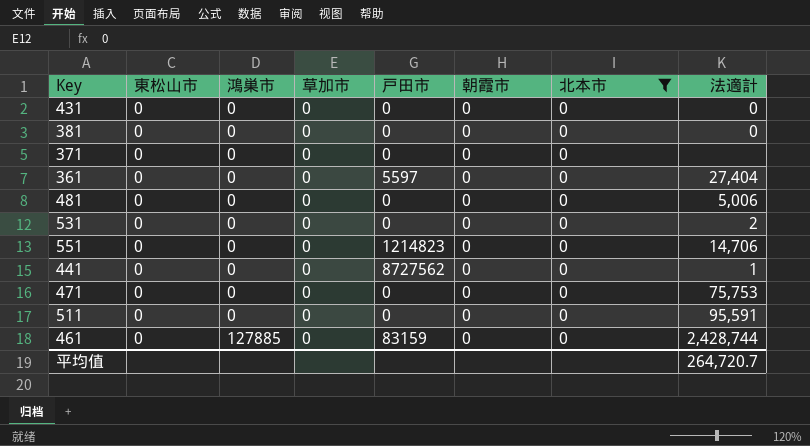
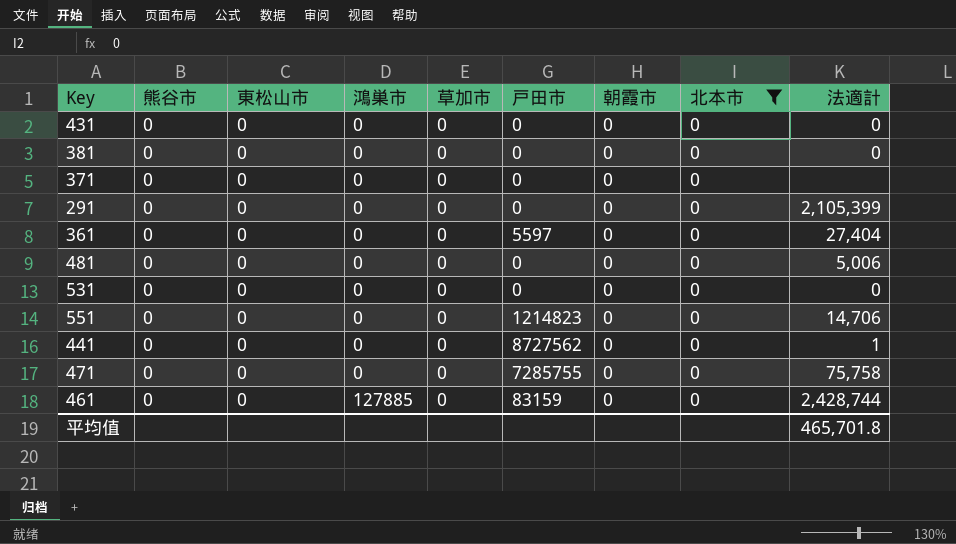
column 熊谷市 | position: none -> 2
row 511: 0 | 0 | 0 | 0 | 0 | 0 | 95,591 -> none
row 291: none -> 0 | 0 | 0 | 0 | 0 | 0 | 0 | 2,105,399
531 | 法適計: 2 -> 0
471 | 戸田市: 0 -> 7285755
471 | 法適計: 75,753 -> 75,758
平均值 | 法適計: 264,720.7 -> 465,701.8

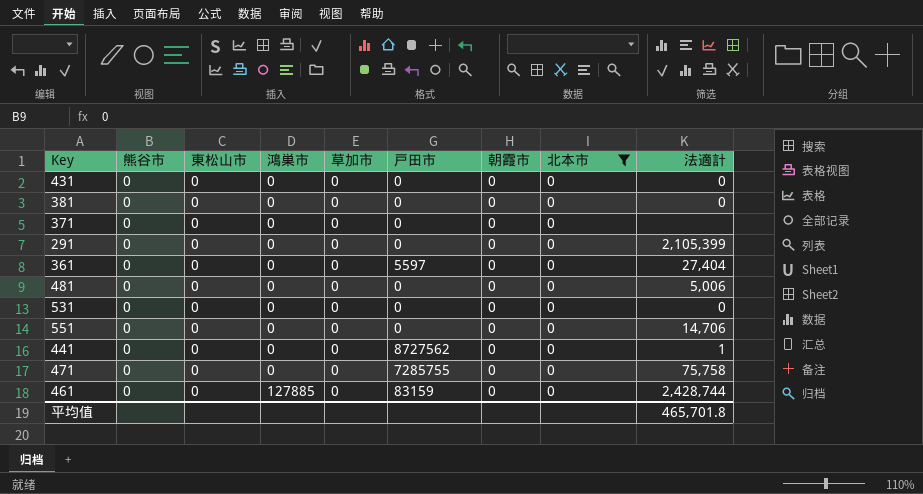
551 | 戸田市: 1214823 -> 0

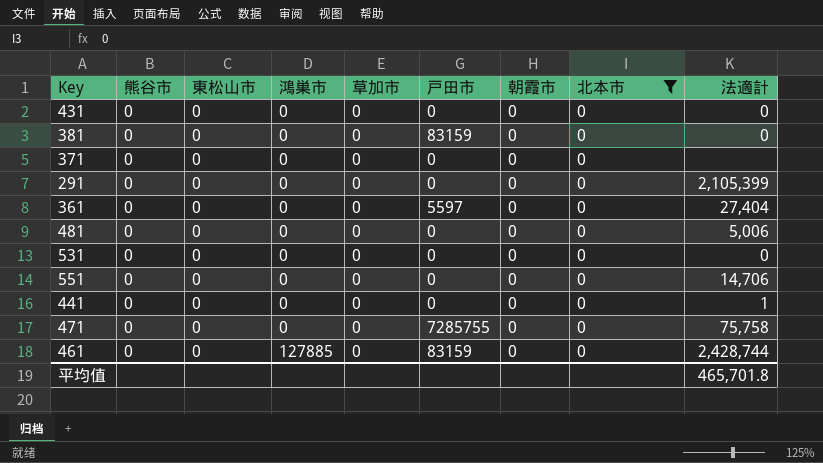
381 | 戸田市: 0 -> 83159
441 | 戸田市: 8727562 -> 0

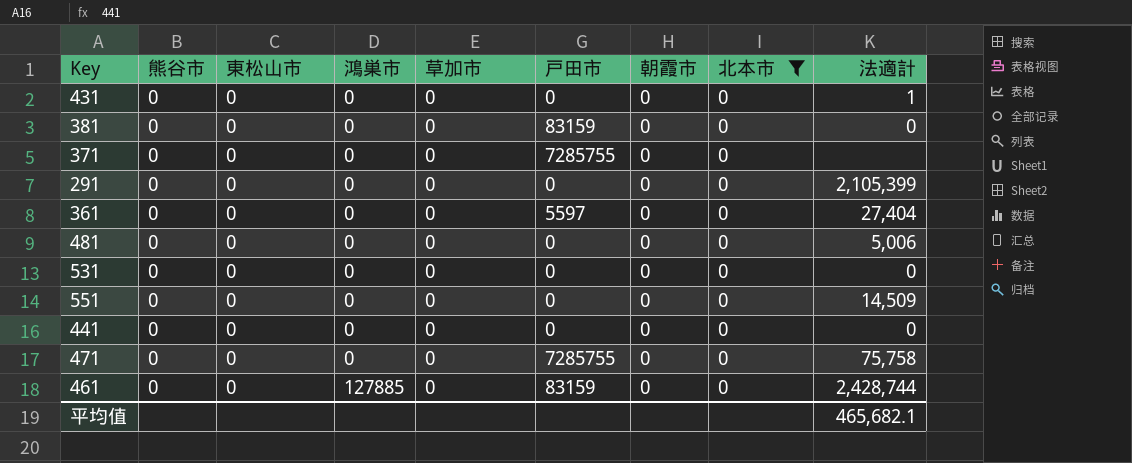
431 | 法適計: 0 -> 1
371 | 戸田市: 0 -> 7285755
551 | 法適計: 14,706 -> 14,509
441 | 法適計: 1 -> 0
平均值 | 法適計: 465,701.8 -> 465,682.1

